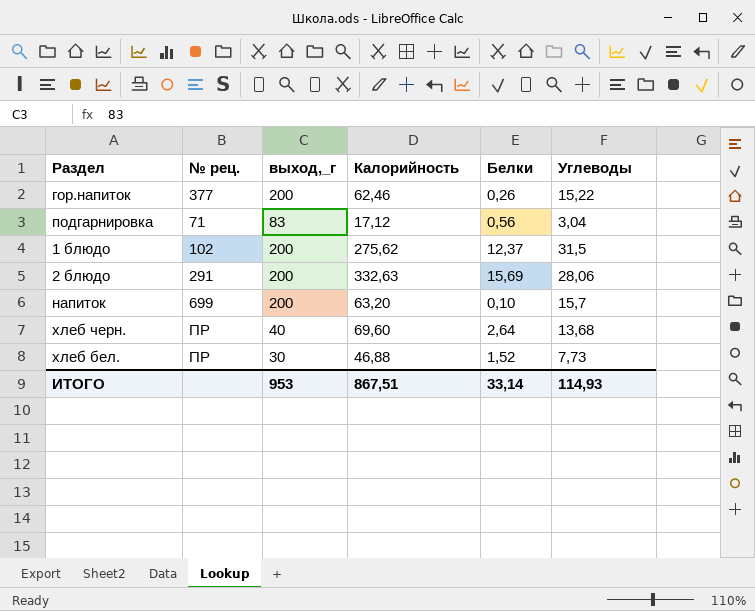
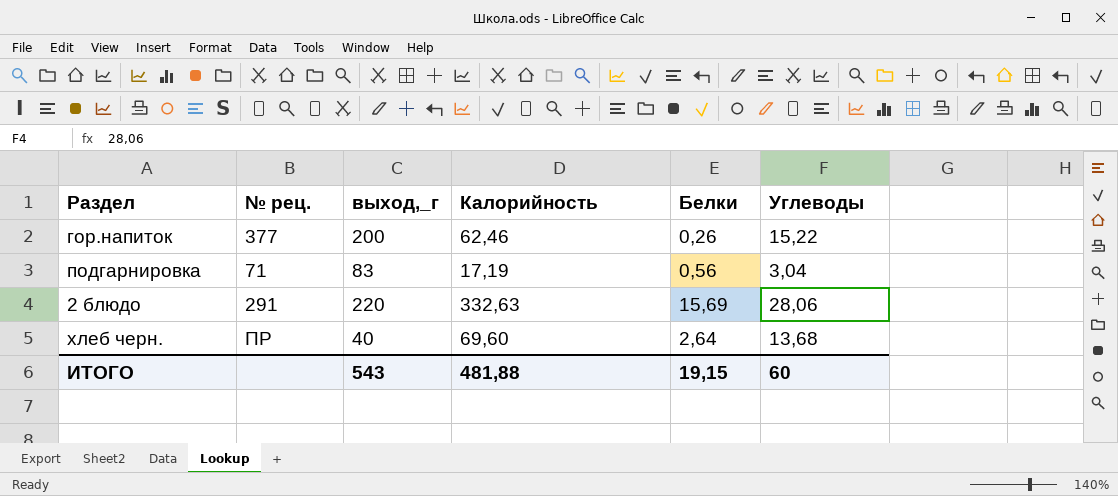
row 1 блюдо: 102 | 200 | 275,62 | 12,37 | 31,5 -> none
row напиток: 699 | 200 | 63,20 | 0,10 | 15,7 -> none
row хлеб бел.: ПР | 30 | 46,88 | 1,52 | 7,73 -> none
подгарнировка | Калорийность: 17,12 -> 17,19
2 блюдо | выход,_г: 200 -> 220
ИТОГО | выход,_г: 953 -> 543
ИТОГО | Калорийность: 867,51 -> 481,88
ИТОГО | Белки: 33,14 -> 19,15
ИТОГО | Углеводы: 114,93 -> 60

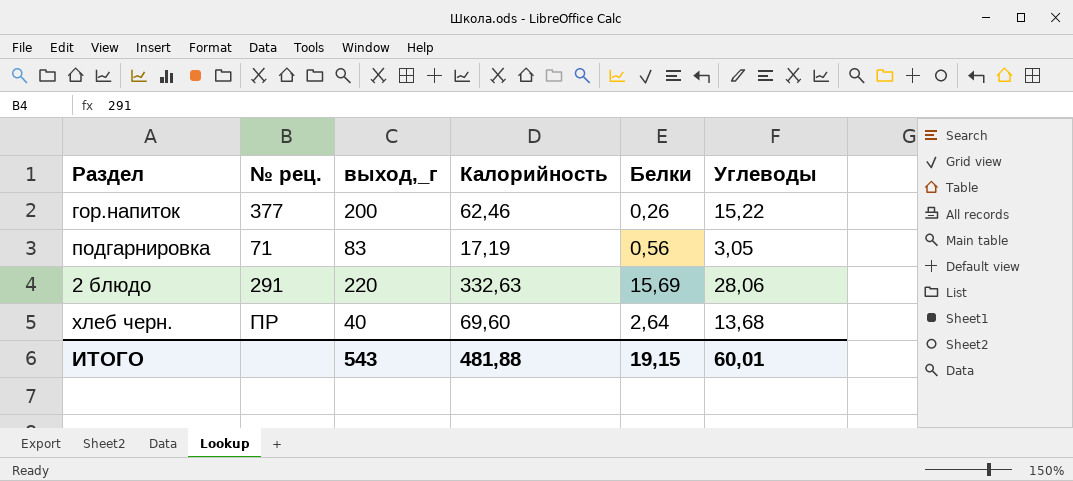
подгарнировка | Углеводы: 3,04 -> 3,05
ИТОГО | Углеводы: 60 -> 60,01

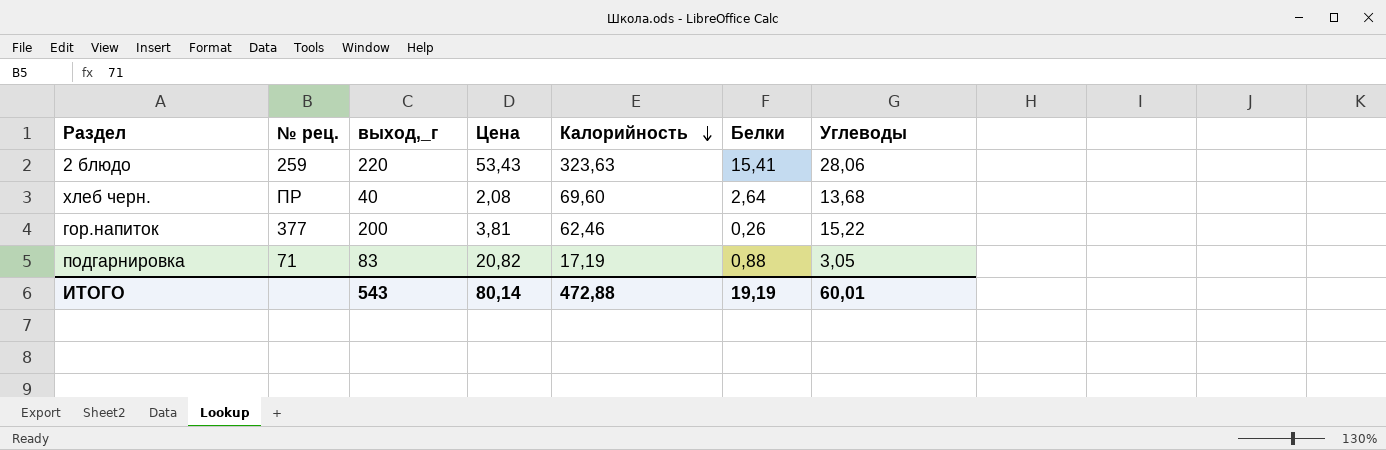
row order: none -> Калорийность descending
column Цена | position: none -> 4
2 блюдо | № рец.: 291 -> 259
2 блюдо | Калорийность: 332,63 -> 323,63
2 блюдо | Белки: 15,69 -> 15,41
подгарнировка | Белки: 0,56 -> 0,88
ИТОГО | Калорийность: 481,88 -> 472,88
ИТОГО | Белки: 19,15 -> 19,19

